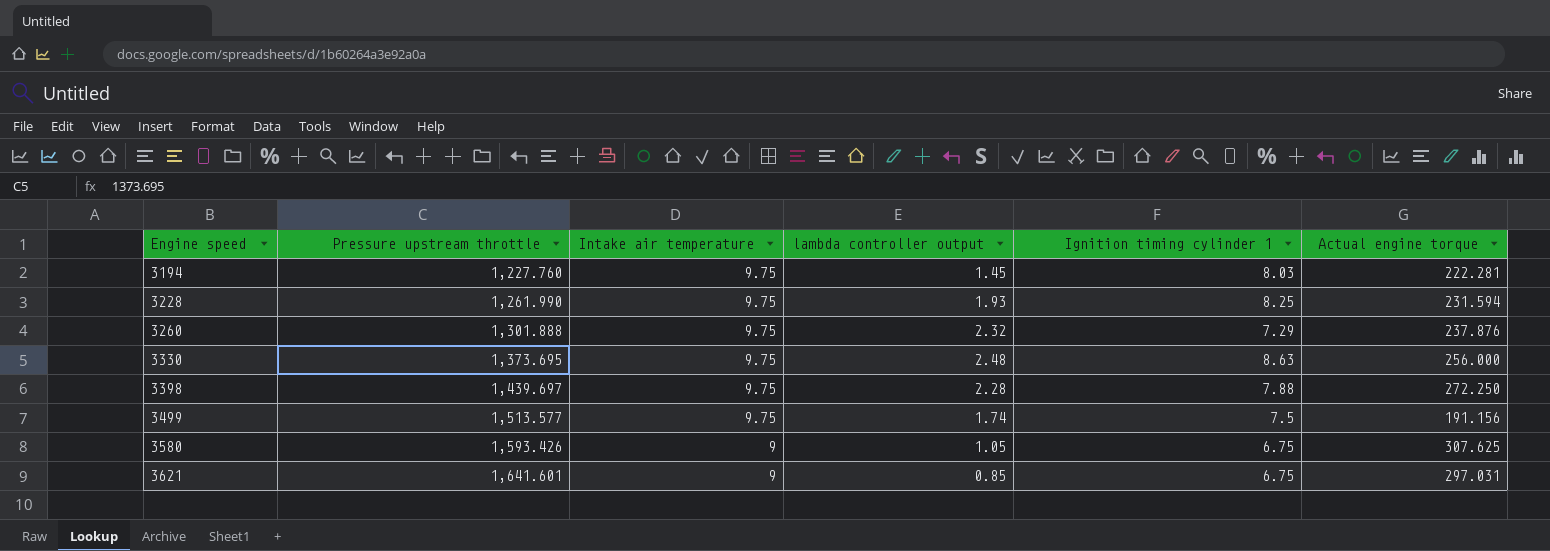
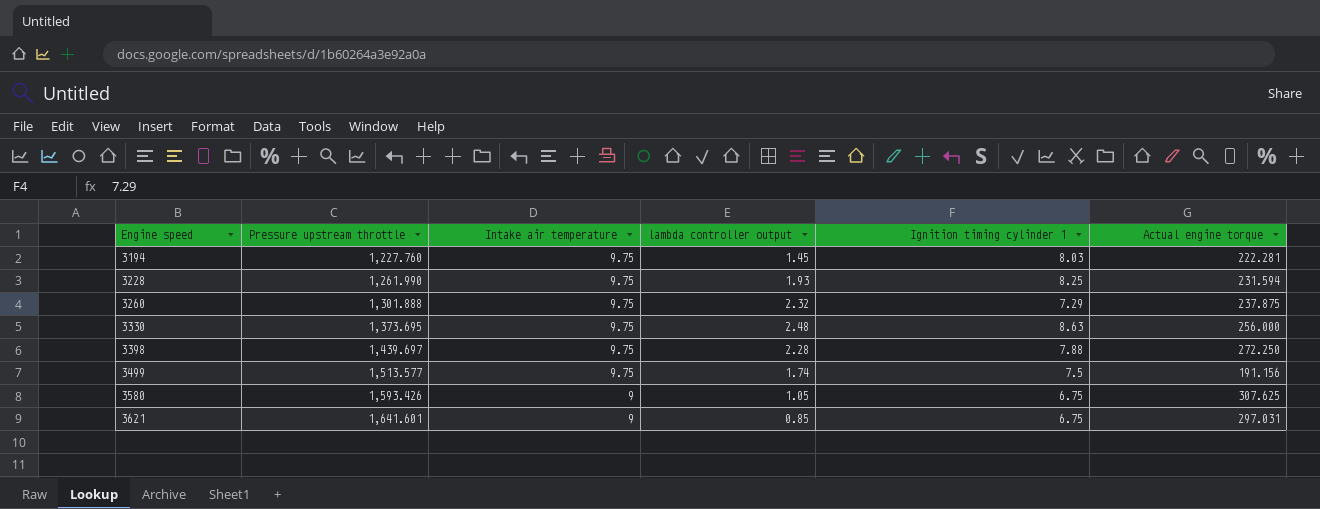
3260 | Actual engine torque: 237.876 -> 237.875

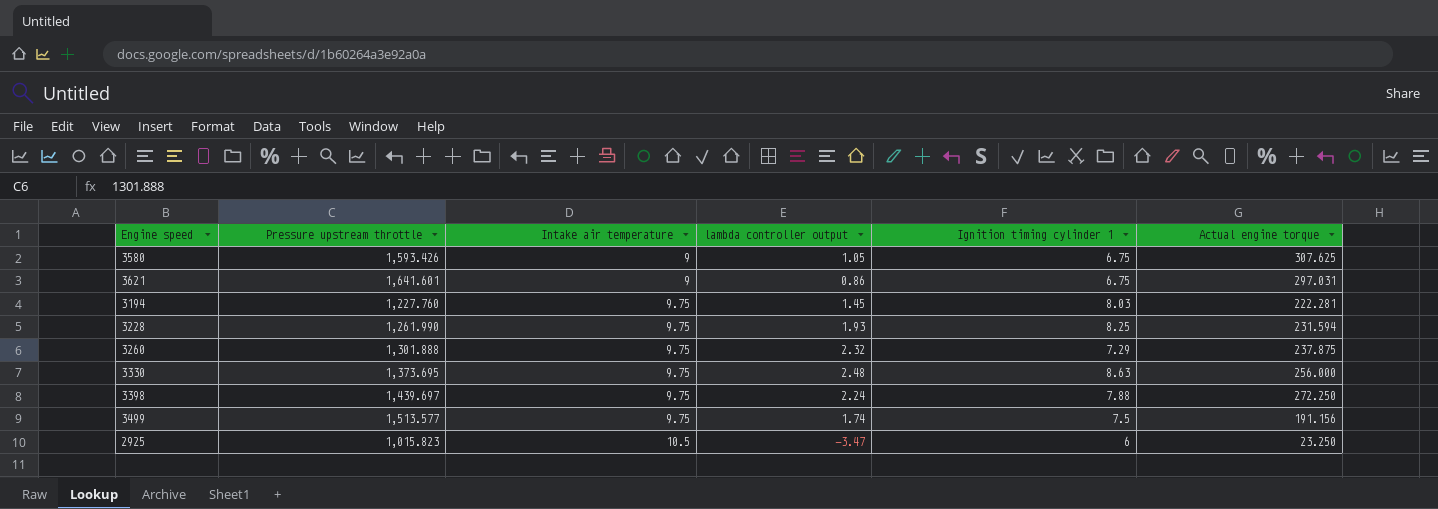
row order: Engine speed ascending -> Intake air temperature ascending
3621 | lambda controller output: 0.85 -> 0.86
3398 | lambda controller output: 2.28 -> 2.24
row 2925: none -> 1,015.823 | 10.5 | -3.47 | 6 | 23.250

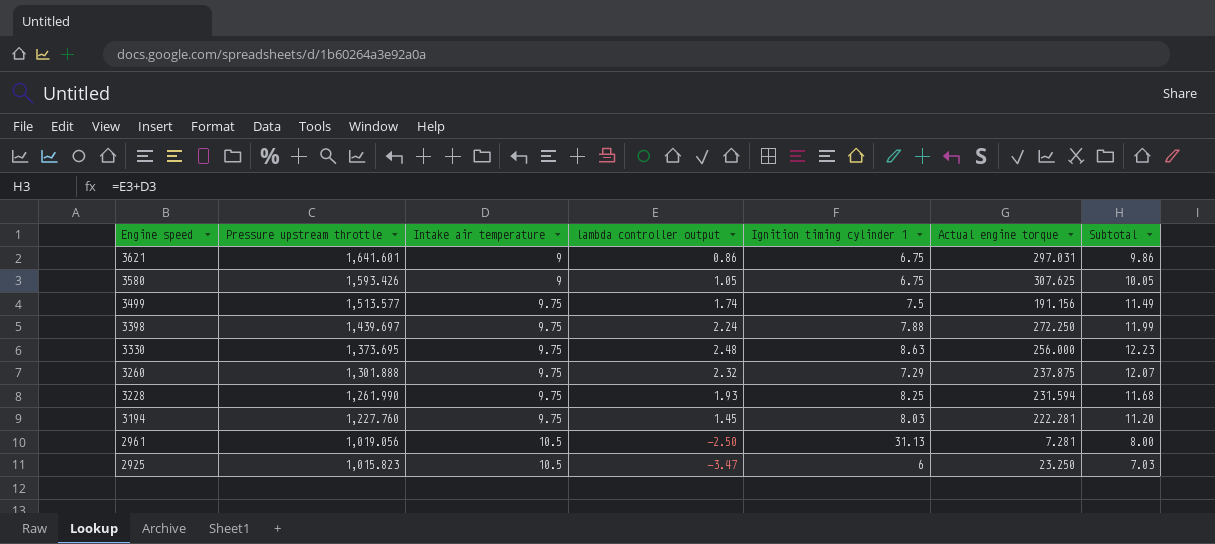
row order: Intake air temperature ascending -> Engine speed descending
column Subtotal | formula: none -> [Intake air temperature] + [lambda controller output]
row 2961: none -> 1,019.056 | 10.5 | -2.50 | 31.13 | 7.281 | 8.00

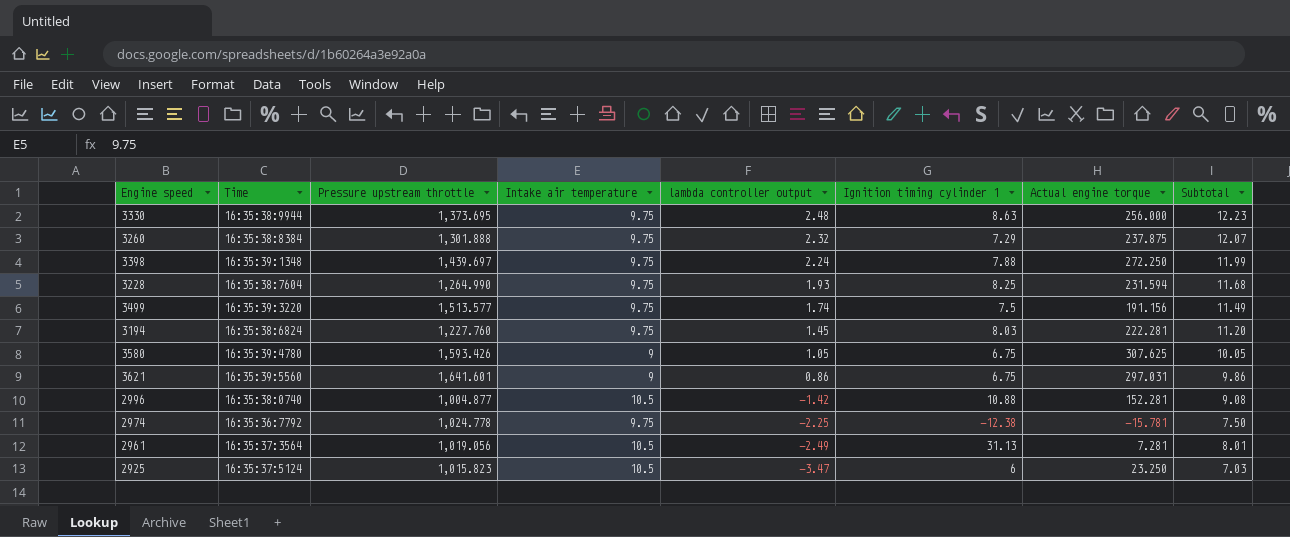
row order: Engine speed descending -> lambda controller output descending
column Time | position: none -> 2
3228 | Pressure upstream throttle: 1,261.990 -> 1,264.990
row 2996: none -> 16:35:38:0740 | 1,004.877 | 10.5 | -1.42 | 10.88 | 152.281 | 9.08
row 2974: none -> 16:35:36:7792 | 1,024.778 | 9.75 | -2.25 | -12.38 | -15.781 | 7.50
2961 | lambda controller output: -2.50 -> -2.49
2961 | Subtotal: 8.00 -> 8.01

